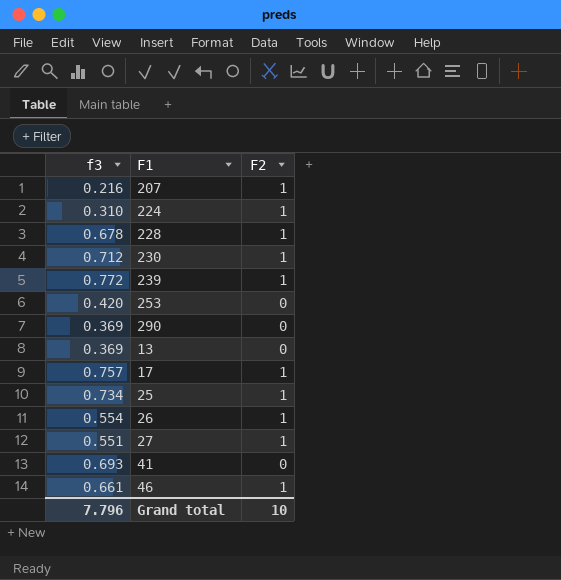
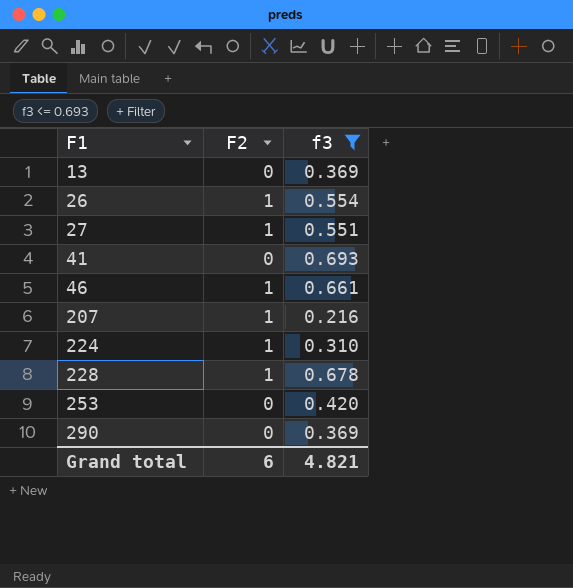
filter: none -> f3 <= 0.693
row order: none -> F1 ascending
column f3 | position: 1 -> 3
Grand total | F2: 10 -> 6
Grand total | f3: 7.796 -> 4.821

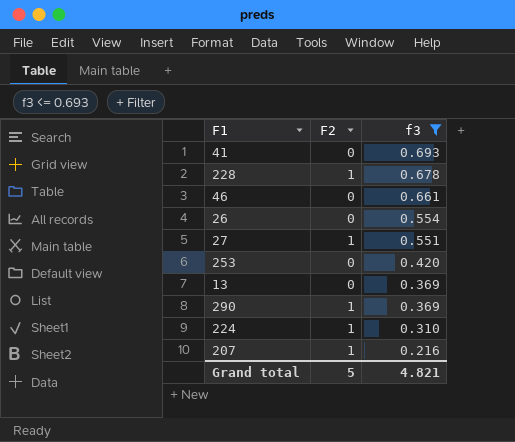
row order: F1 ascending -> f3 descending
46 | F2: 1 -> 0
26 | F2: 1 -> 0
290 | F2: 0 -> 1
Grand total | F2: 6 -> 5

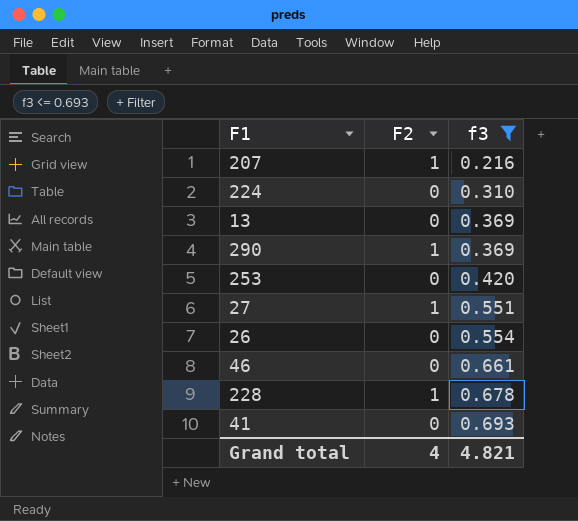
row order: f3 descending -> f3 ascending
224 | F2: 1 -> 0
Grand total | F2: 5 -> 4

